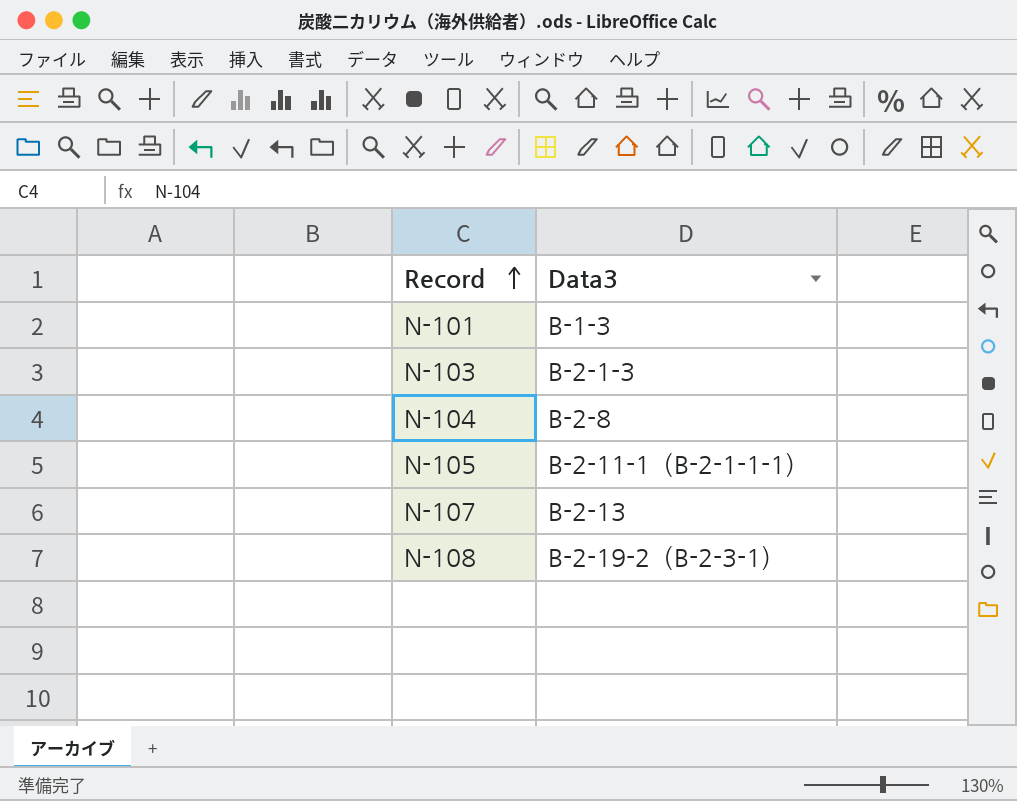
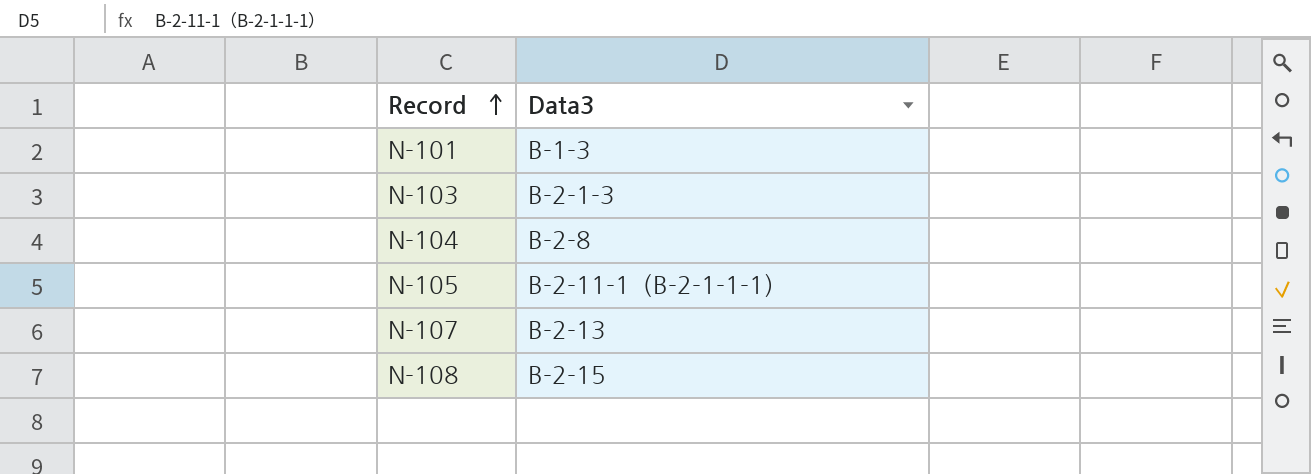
N-108 | Data3: B-2-19-2（B-2-3-1） -> B-2-15

